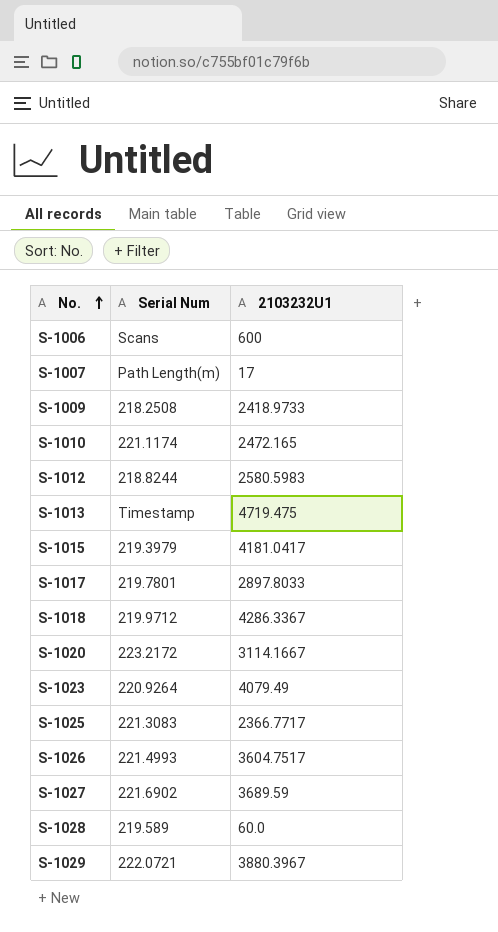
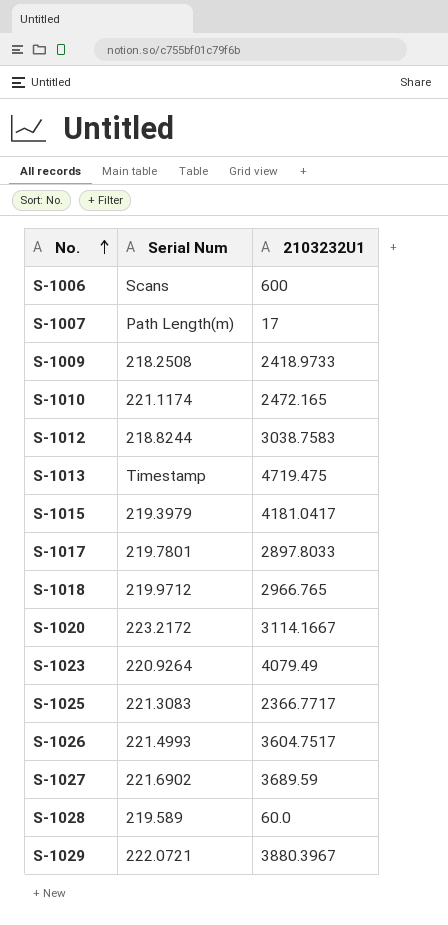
S-1012 | 2103232U1: 2580.5983 -> 3038.7583
S-1018 | 2103232U1: 4286.3367 -> 2966.765

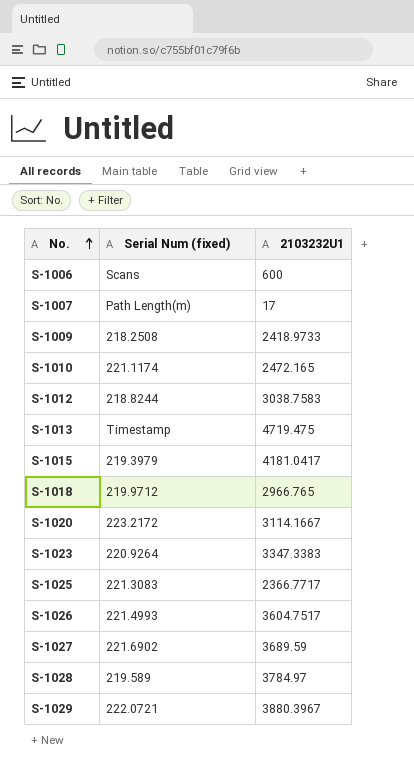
column name: Serial Num -> Serial Num (fixed)
row S-1017: 219.7801 | 2897.8033 -> none
S-1023 | 2103232U1: 4079.49 -> 3347.3383
S-1028 | 2103232U1: 60.0 -> 3784.97

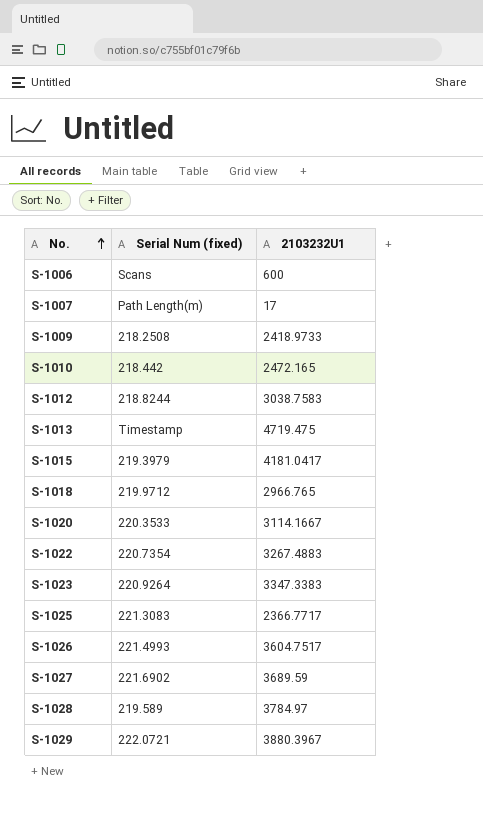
S-1010 | Serial Num (fixed): 221.1174 -> 218.442
S-1020 | Serial Num (fixed): 223.2172 -> 220.3533
row S-1022: none -> 220.7354 | 3267.4883

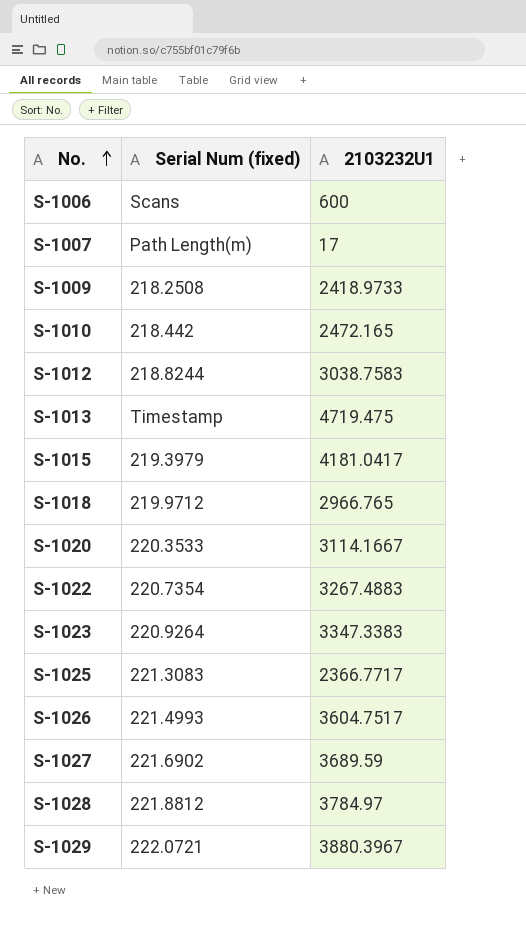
S-1028 | Serial Num (fixed): 219.589 -> 221.8812

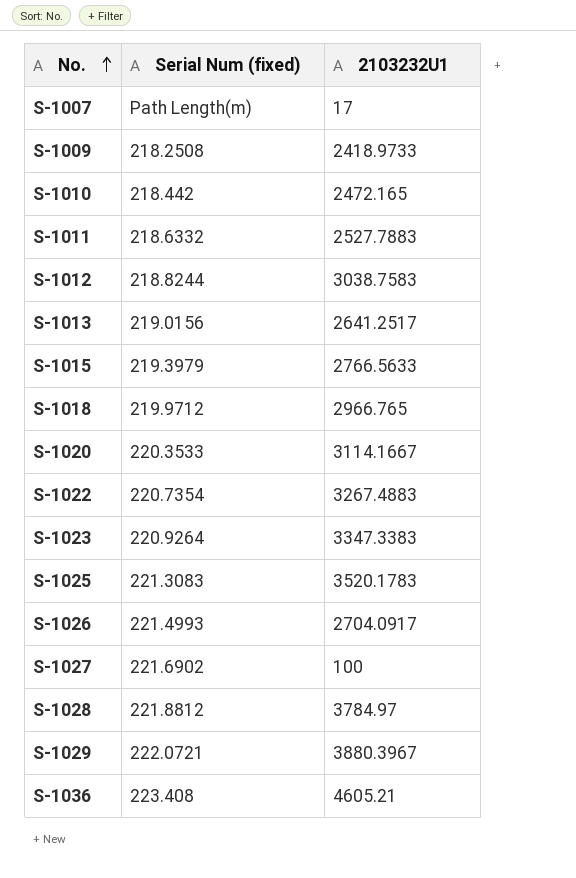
row S-1006: Scans | 600 -> none
row S-1011: none -> 218.6332 | 2527.7883
S-1013 | Serial Num (fixed): Timestamp -> 219.0156
S-1013 | 2103232U1: 4719.475 -> 2641.2517
S-1015 | 2103232U1: 4181.0417 -> 2766.5633
S-1025 | 2103232U1: 2366.7717 -> 3520.1783
S-1026 | 2103232U1: 3604.7517 -> 2704.0917
S-1027 | 2103232U1: 3689.59 -> 100
row S-1036: none -> 223.408 | 4605.21

